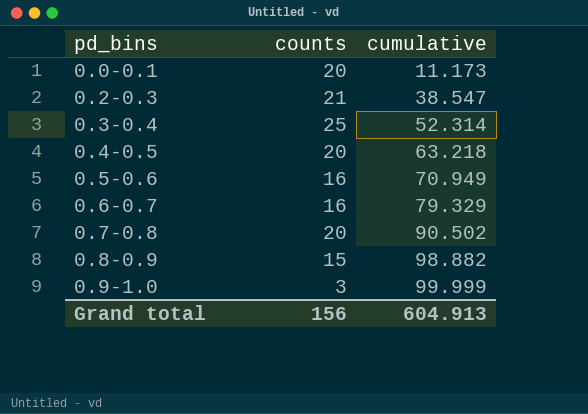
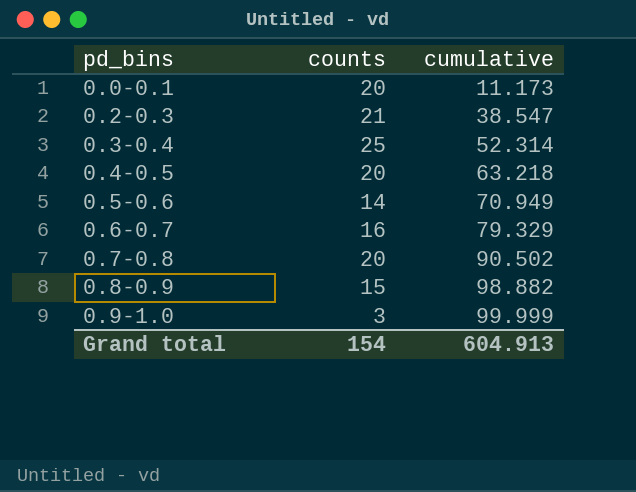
0.5-0.6 | counts: 16 -> 14
Grand total | counts: 156 -> 154

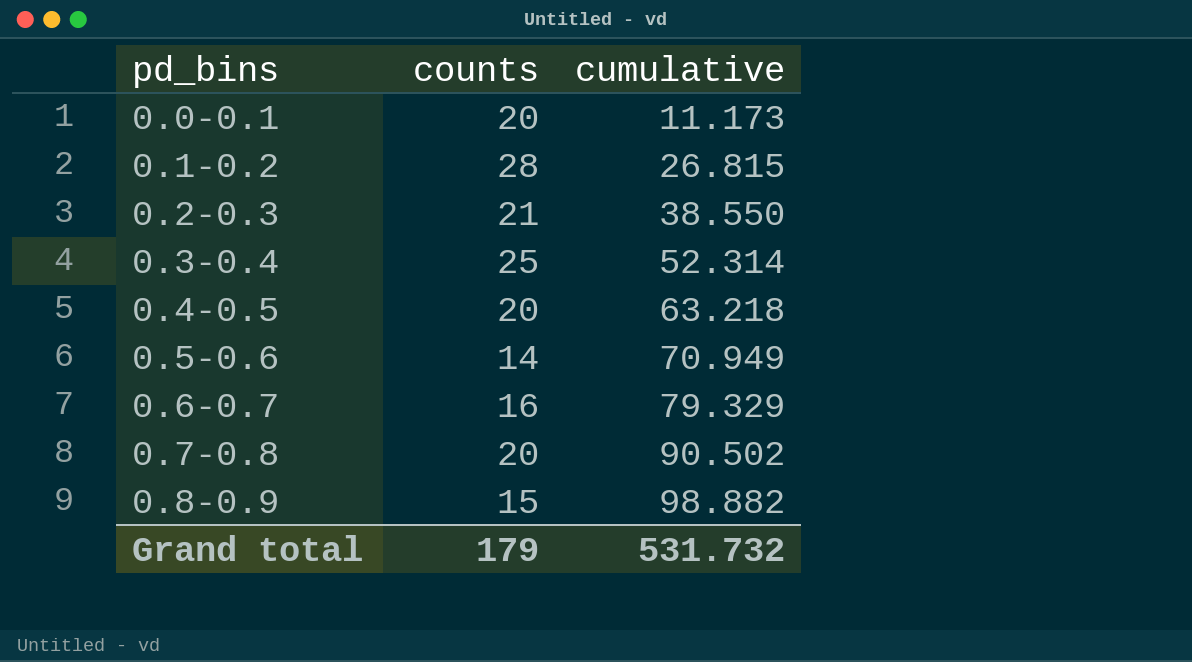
row 0.9-1.0: 3 | 99.999 -> none
row 0.1-0.2: none -> 28 | 26.815
0.2-0.3 | cumulative: 38.547 -> 38.550
Grand total | counts: 154 -> 179
Grand total | cumulative: 604.913 -> 531.732

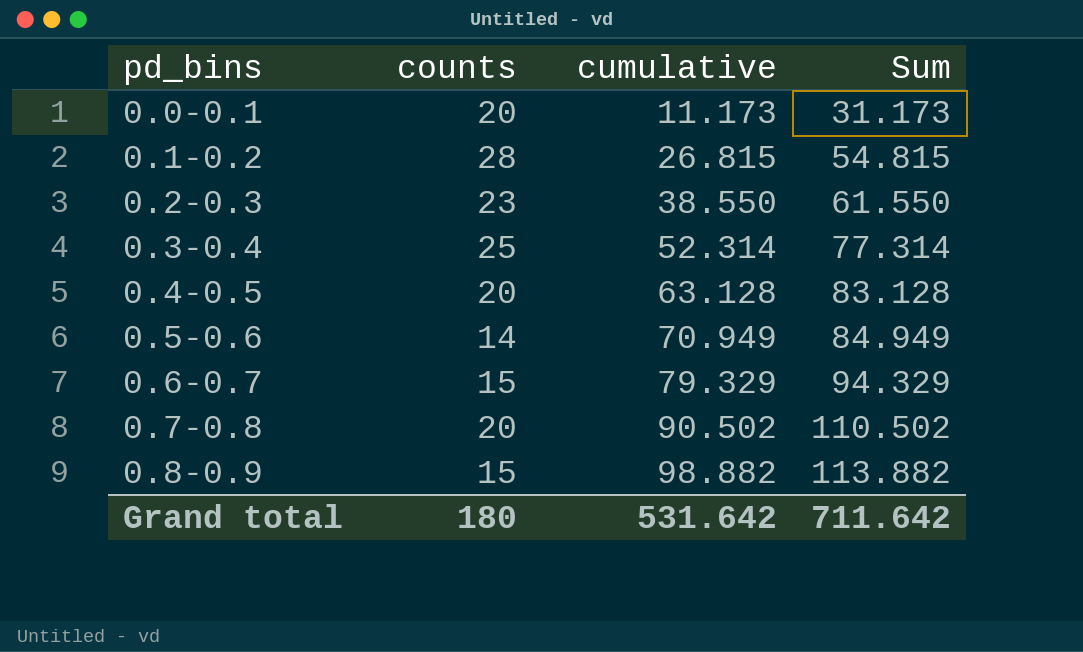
column Sum | formula: none -> [counts] + [cumulative]
0.2-0.3 | counts: 21 -> 23
0.4-0.5 | cumulative: 63.218 -> 63.128
0.6-0.7 | counts: 16 -> 15
Grand total | counts: 179 -> 180
Grand total | cumulative: 531.732 -> 531.642

